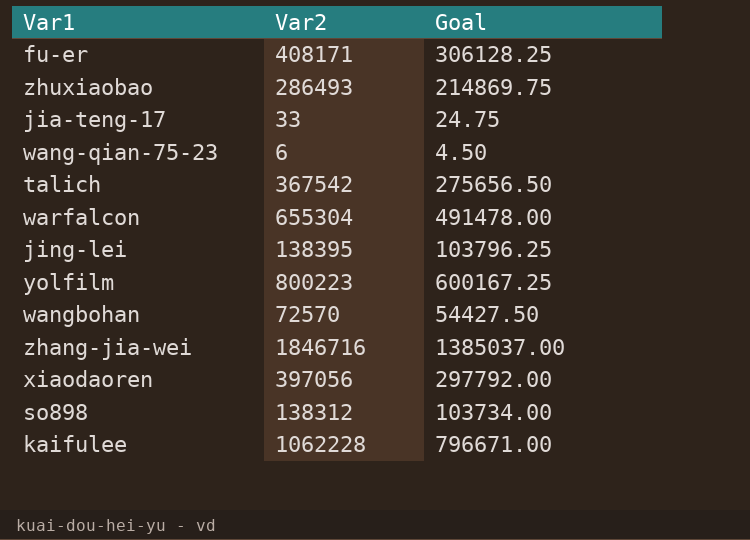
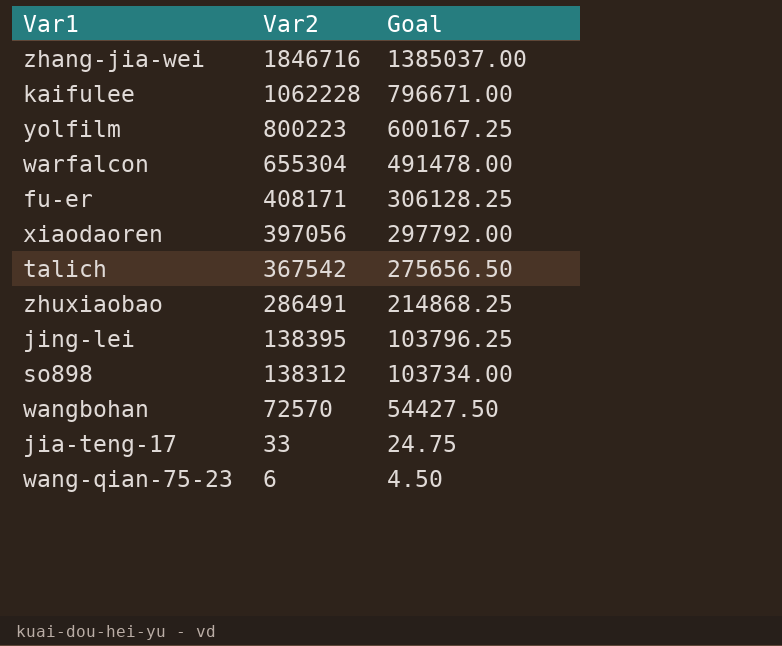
row order: none -> Var2 descending
zhuxiaobao | Var2: 286493 -> 286491
zhuxiaobao | Goal: 214869.75 -> 214868.25

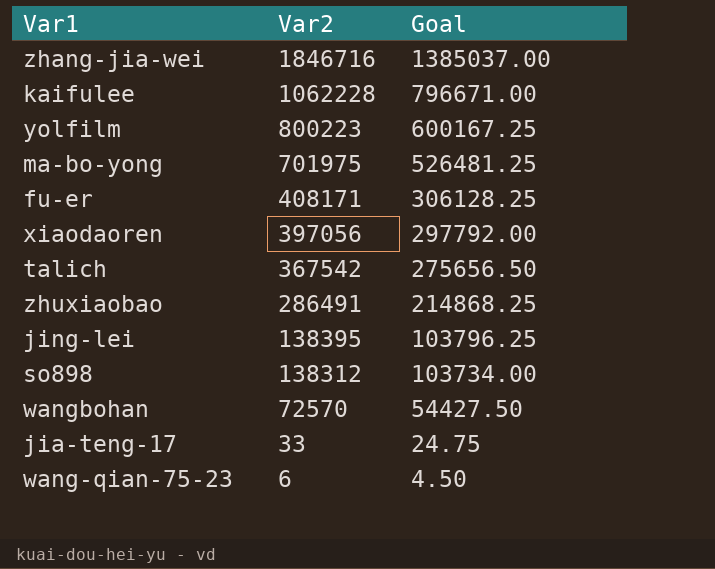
row warfalcon: 655304 | 491478.00 -> none
row ma-bo-yong: none -> 701975 | 526481.25

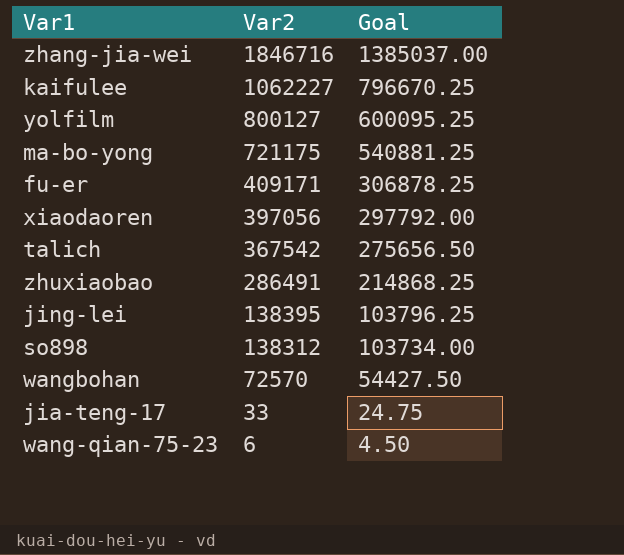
kaifulee | Var2: 1062228 -> 1062227
kaifulee | Goal: 796671.00 -> 796670.25
yolfilm | Var2: 800223 -> 800127
yolfilm | Goal: 600167.25 -> 600095.25
ma-bo-yong | Var2: 701975 -> 721175
ma-bo-yong | Goal: 526481.25 -> 540881.25
fu-er | Var2: 408171 -> 409171
fu-er | Goal: 306128.25 -> 306878.25

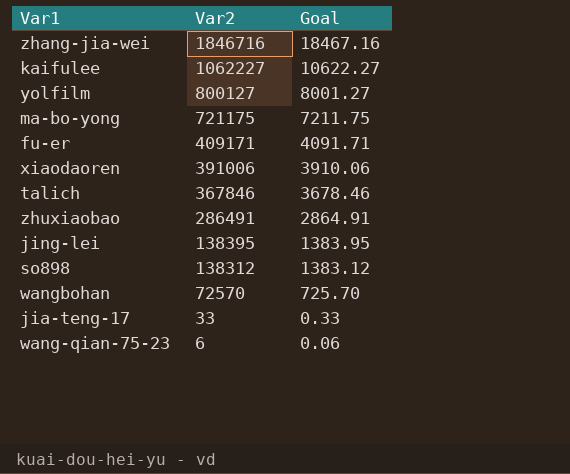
column Goal | formula: [Var2] * 0.75 -> [Var2] * 0.01
xiaodaoren | Var2: 397056 -> 391006
talich | Var2: 367542 -> 367846

